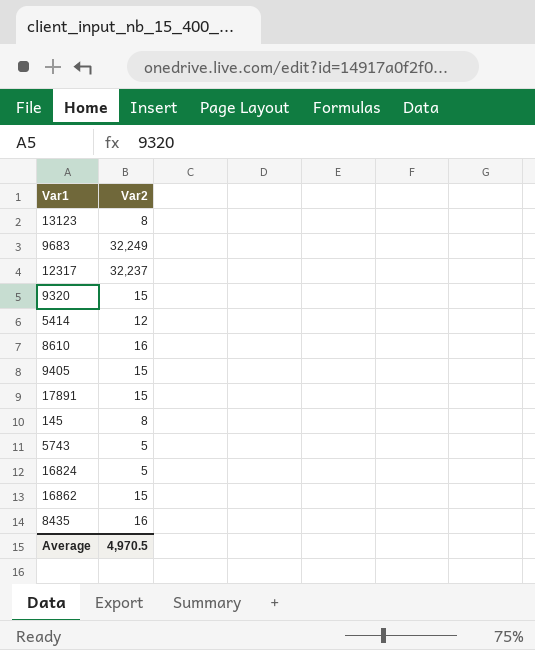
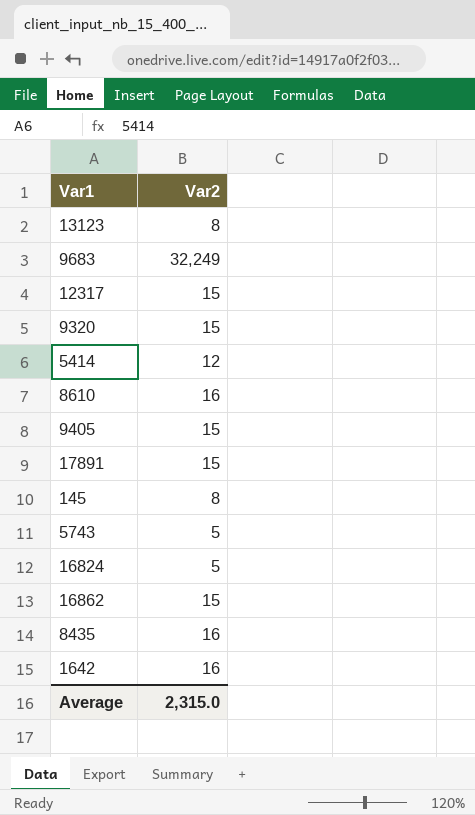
12317 | Var2: 32,237 -> 15
row 1642: none -> 16
Average | Var2: 4,970.5 -> 2,315.0

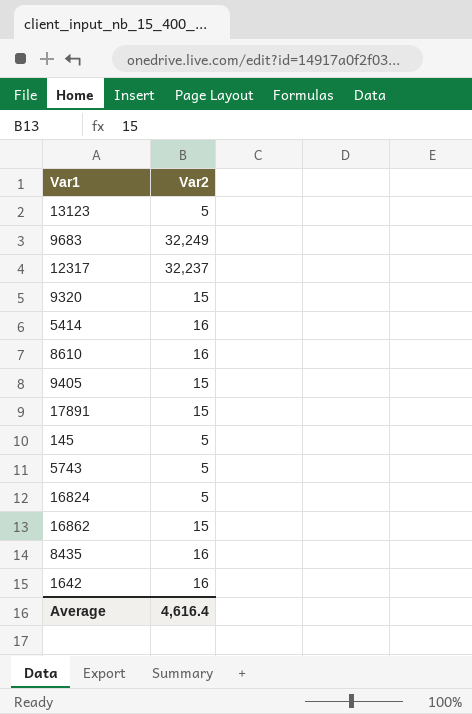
13123 | Var2: 8 -> 5
12317 | Var2: 15 -> 32,237
5414 | Var2: 12 -> 16
145 | Var2: 8 -> 5
Average | Var2: 2,315.0 -> 4,616.4

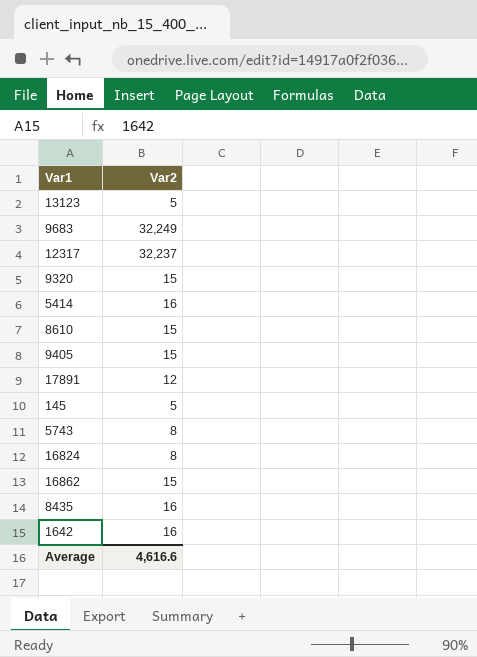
8610 | Var2: 16 -> 15
17891 | Var2: 15 -> 12
5743 | Var2: 5 -> 8
16824 | Var2: 5 -> 8
Average | Var2: 4,616.4 -> 4,616.6

